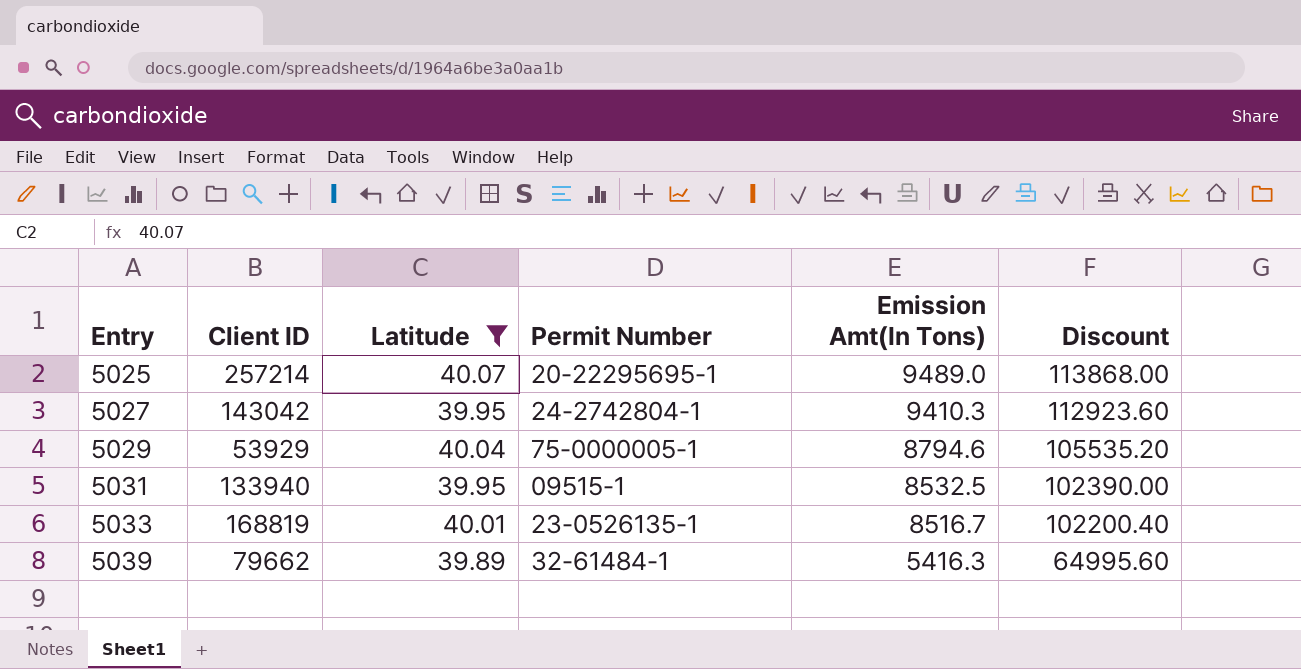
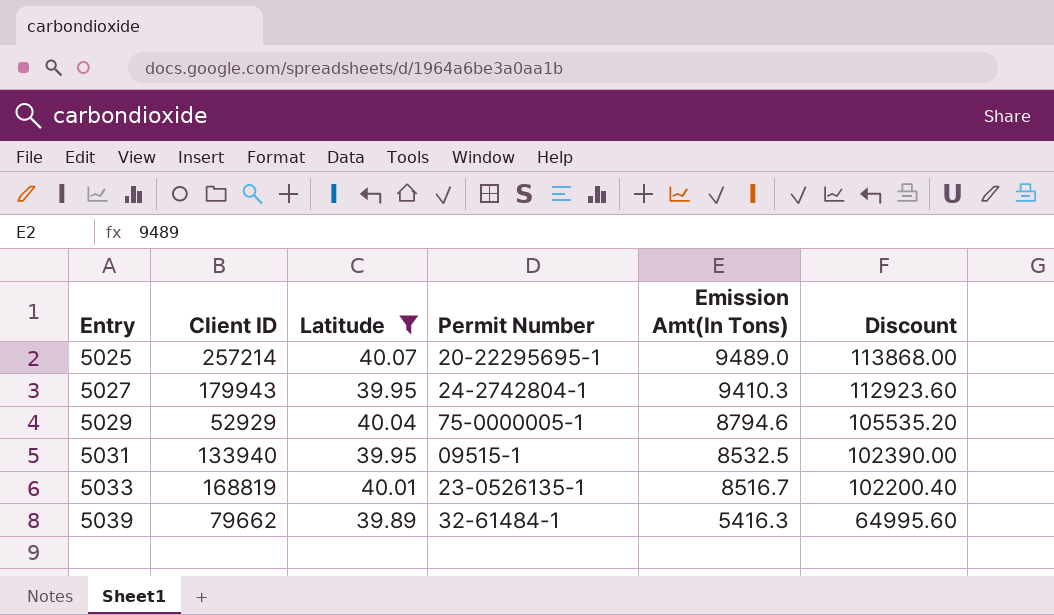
5027 | Client ID: 143042 -> 179943
5029 | Client ID: 53929 -> 52929

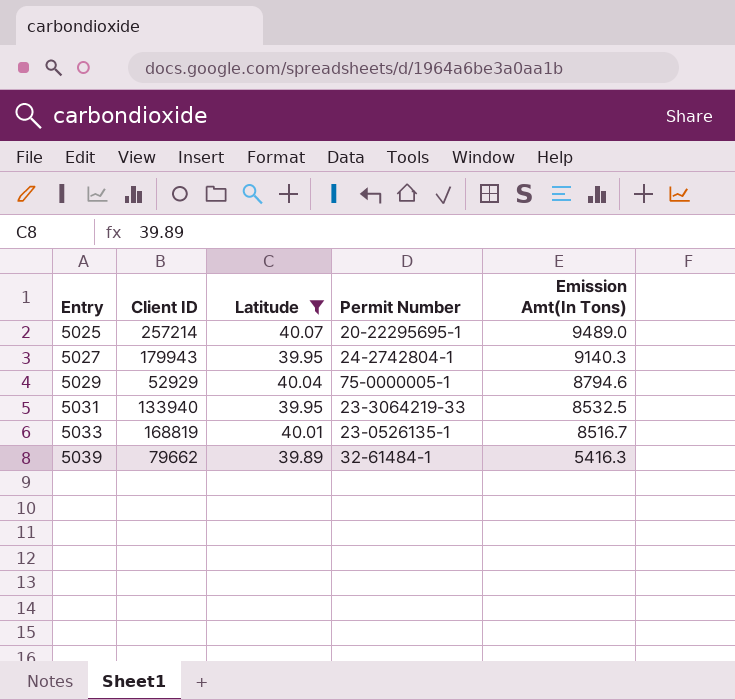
column Discount | formula: [Emission Amt(In Tons)] * 12 -> none
5027 | Emission Amt(In Tons): 9410.3 -> 9140.3
5031 | Permit Number: 09515-1 -> 23-3064219-33

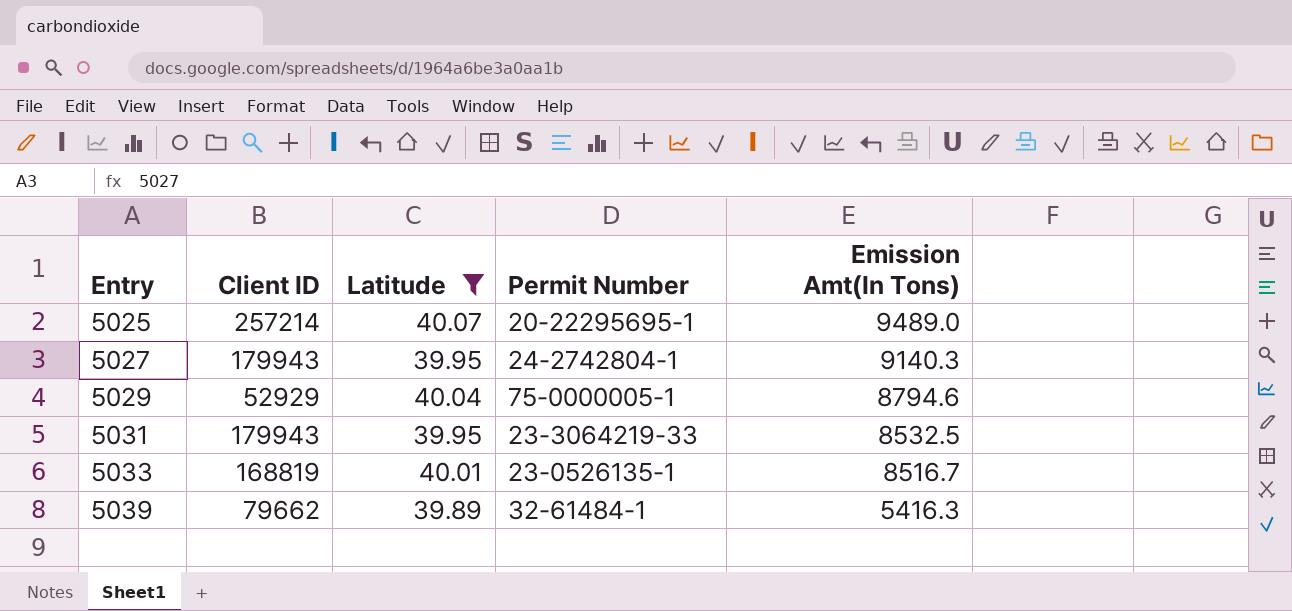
5031 | Client ID: 133940 -> 179943

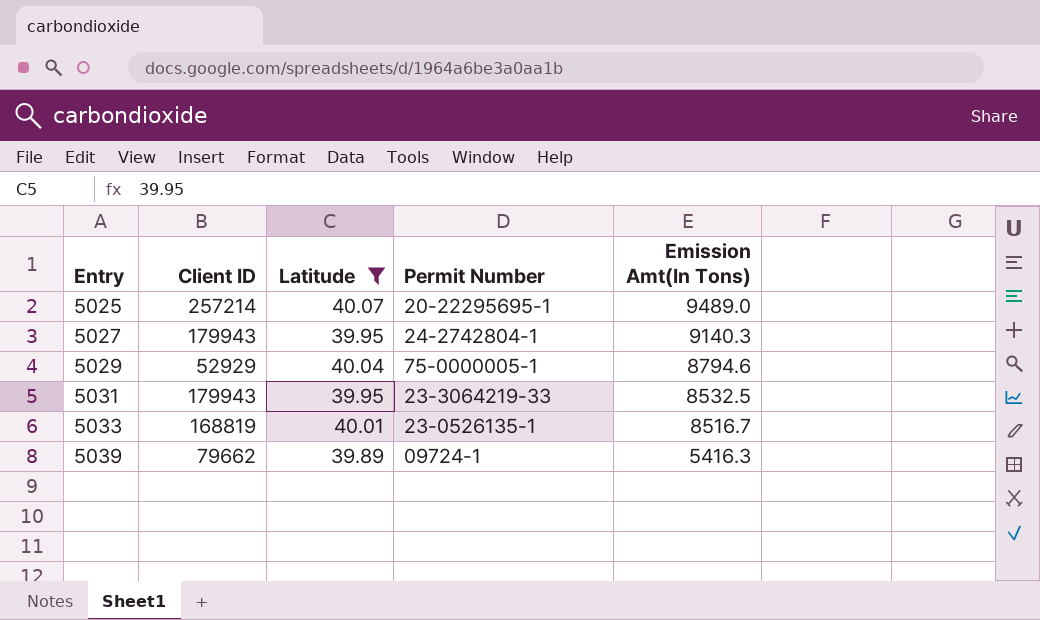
5039 | Permit Number: 32-61484-1 -> 09724-1

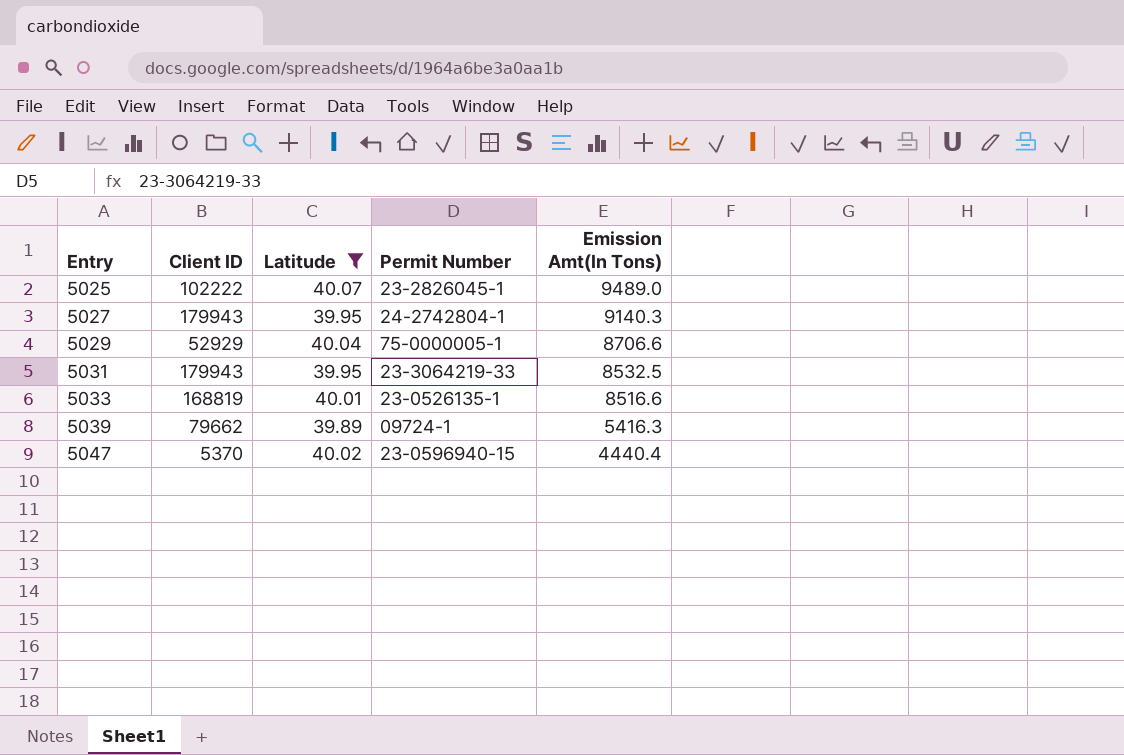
5025 | Client ID: 257214 -> 102222
5025 | Permit Number: 20-22295695-1 -> 23-2826045-1
5029 | Emission Amt(In Tons): 8794.6 -> 8706.6
5033 | Emission Amt(In Tons): 8516.7 -> 8516.6
row 5047: none -> 5370 | 40.02 | 23-0596940-15 | 4440.4

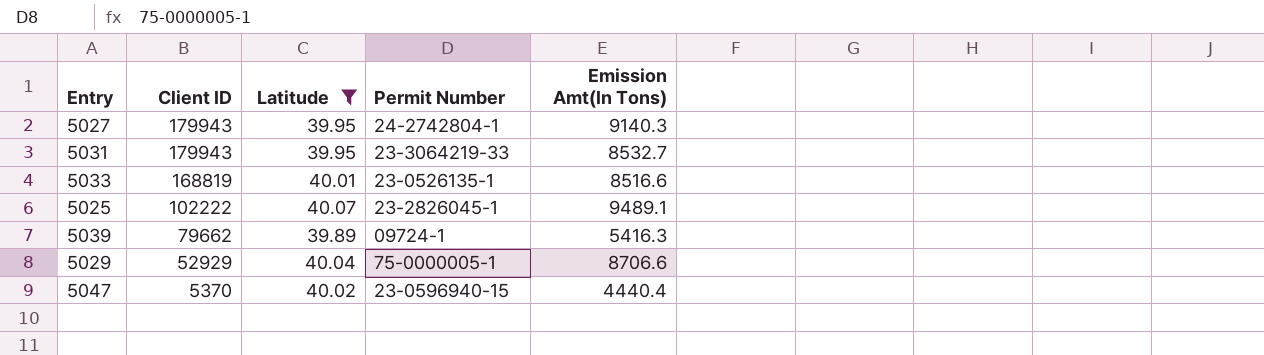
row order: Entry ascending -> Client ID descending
5031 | Emission Amt(In Tons): 8532.5 -> 8532.7
5025 | Emission Amt(In Tons): 9489.0 -> 9489.1

